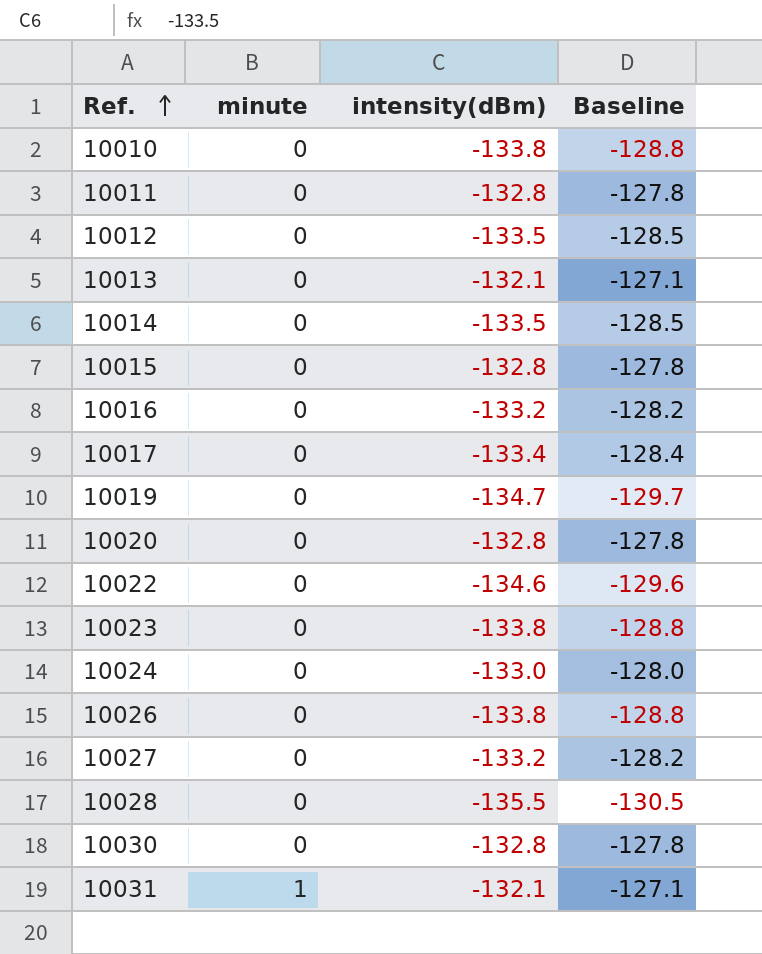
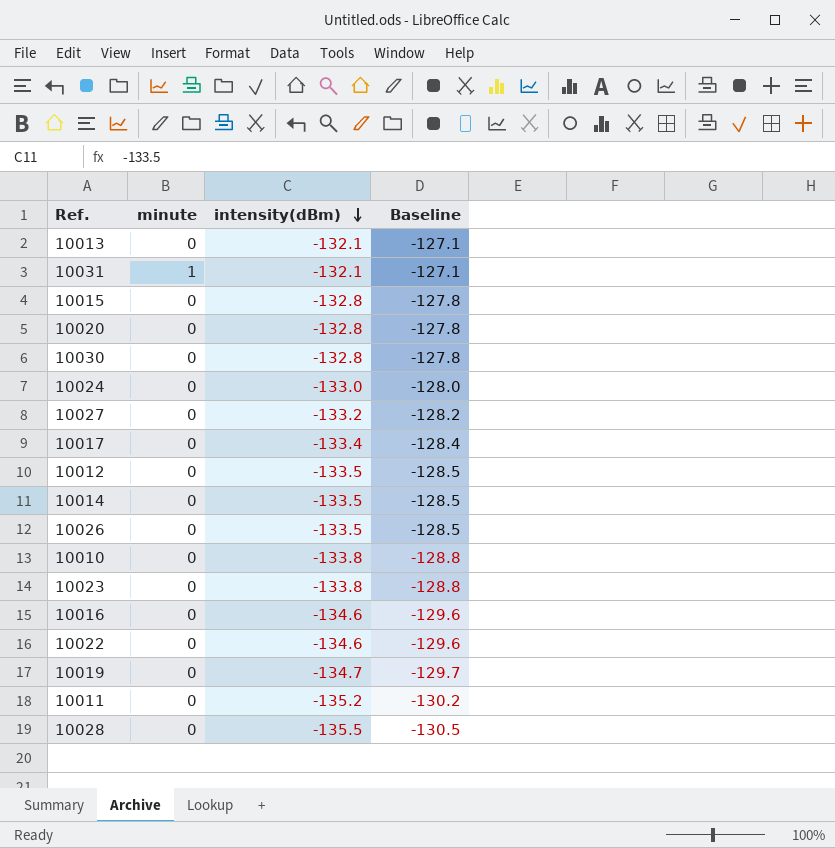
row order: Ref. ascending -> intensity(dBm) descending
10026 | intensity(dBm): -133.8 -> -133.5
10026 | Baseline: -128.8 -> -128.5
10016 | intensity(dBm): -133.2 -> -134.6
10016 | Baseline: -128.2 -> -129.6
10011 | intensity(dBm): -132.8 -> -135.2
10011 | Baseline: -127.8 -> -130.2

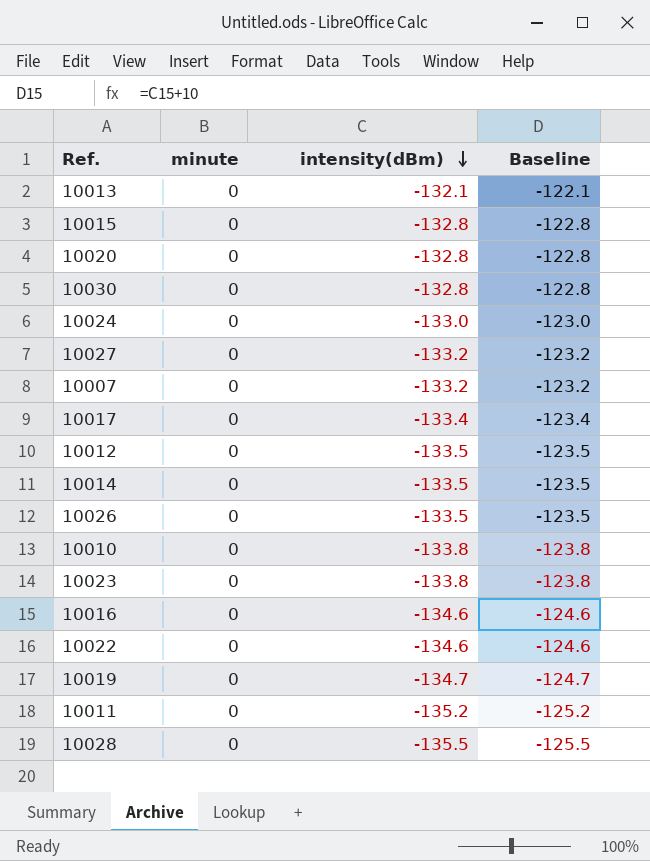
column Baseline | formula: [intensity(dBm)] + 5 -> [intensity(dBm)] + 10
row 10031: 1 | -132.1 | -127.1 -> none
row 10007: none -> 0 | -133.2 | -123.2

